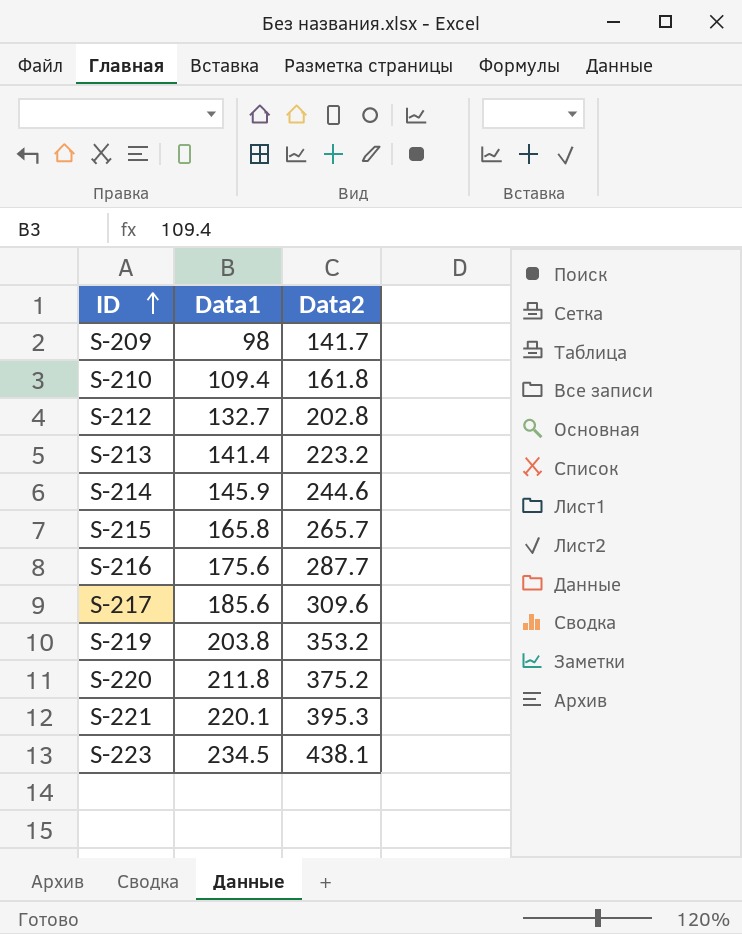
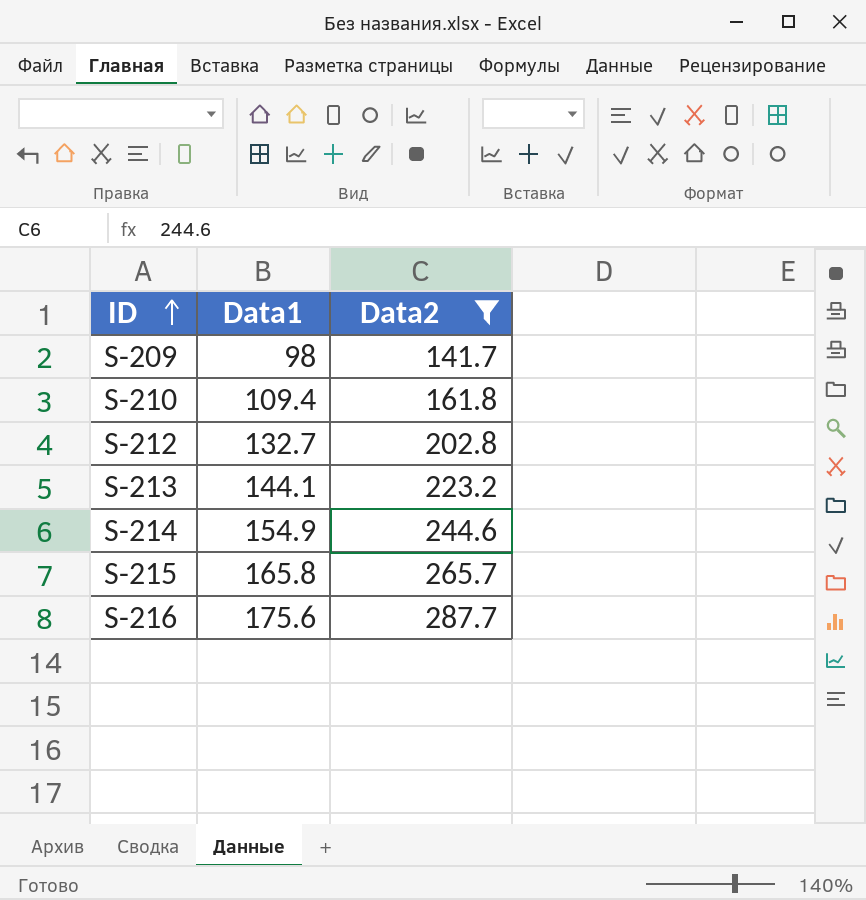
filter: none -> Data2 <= 287.7
S-213 | Data1: 141.4 -> 144.1
S-214 | Data1: 145.9 -> 154.9

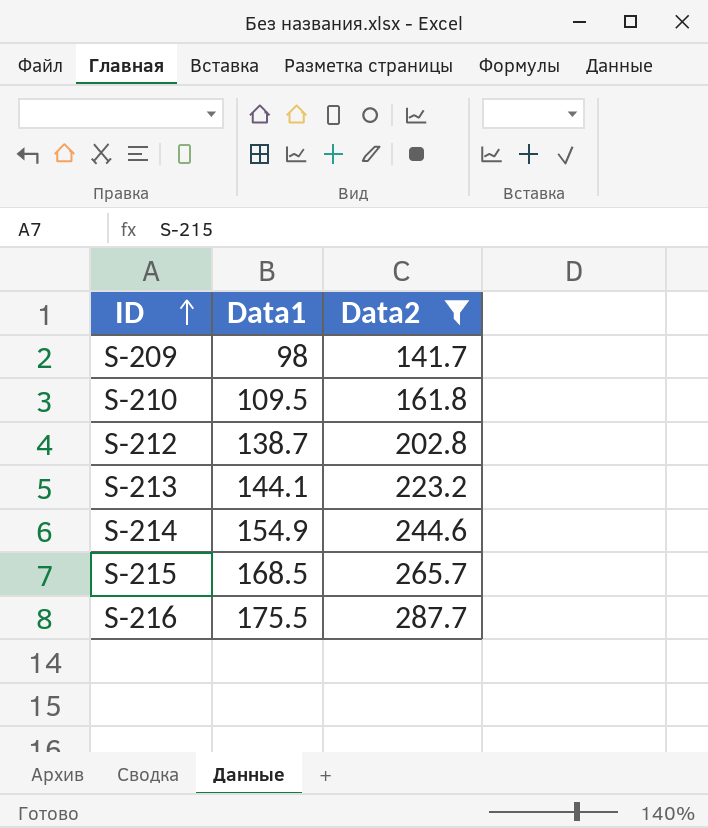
S-210 | Data1: 109.4 -> 109.5
S-212 | Data1: 132.7 -> 138.7
S-215 | Data1: 165.8 -> 168.5
S-216 | Data1: 175.6 -> 175.5

